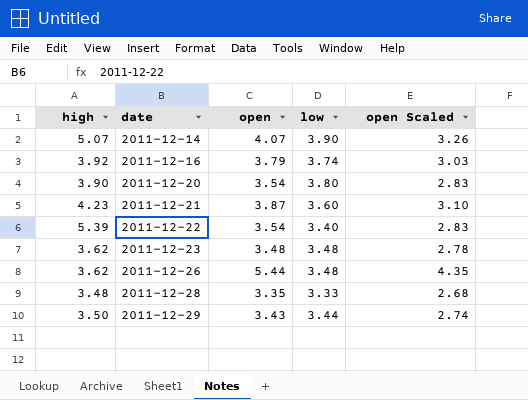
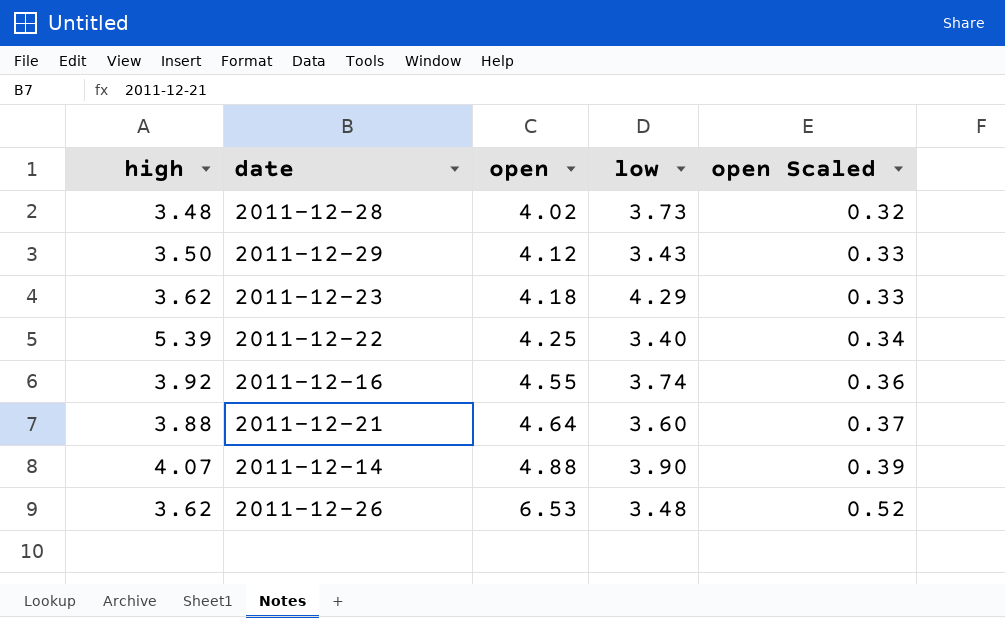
row order: date ascending -> open ascending
column open Scaled | formula: [open] * 0.8 -> [open] * 0.08
row 2011-12-20: 3.90 | 3.54 | 3.80 | 2.83 -> none
2011-12-28 | open: 3.35 -> 4.02
2011-12-28 | low: 3.33 -> 3.73
2011-12-29 | open: 3.43 -> 4.12
2011-12-29 | low: 3.44 -> 3.43
2011-12-23 | open: 3.48 -> 4.18
2011-12-23 | low: 3.48 -> 4.29
2011-12-22 | open: 3.54 -> 4.25
2011-12-16 | open: 3.79 -> 4.55
2011-12-21 | high: 4.23 -> 3.88
2011-12-21 | open: 3.87 -> 4.64
2011-12-14 | high: 5.07 -> 4.07
2011-12-14 | open: 4.07 -> 4.88
2011-12-26 | open: 5.44 -> 6.53

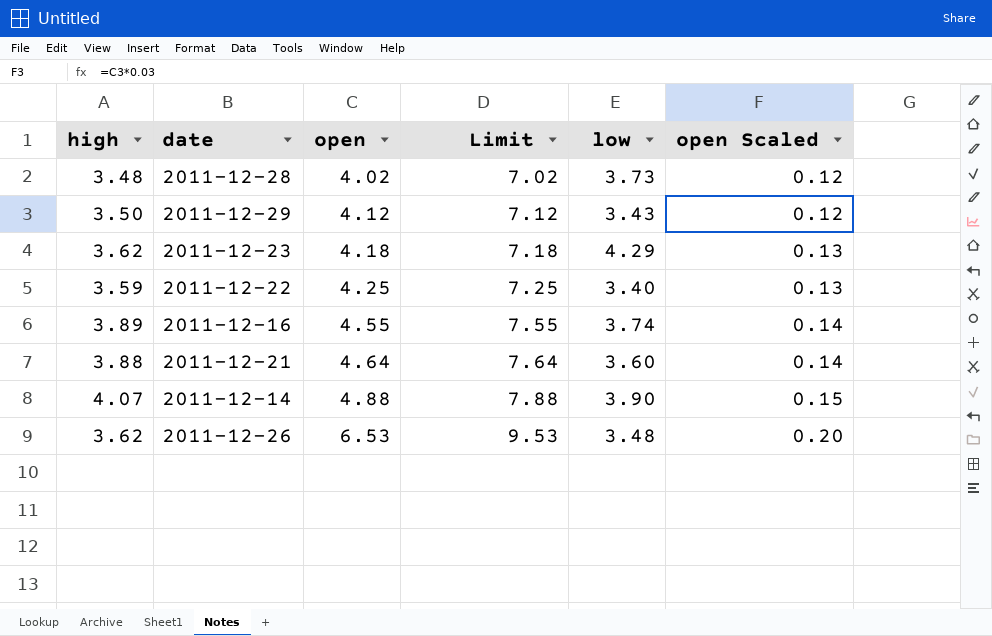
column Limit | formula: none -> [open] + 3
column open Scaled | formula: [open] * 0.08 -> [open] * 0.03
2011-12-22 | high: 5.39 -> 3.59
2011-12-16 | high: 3.92 -> 3.89

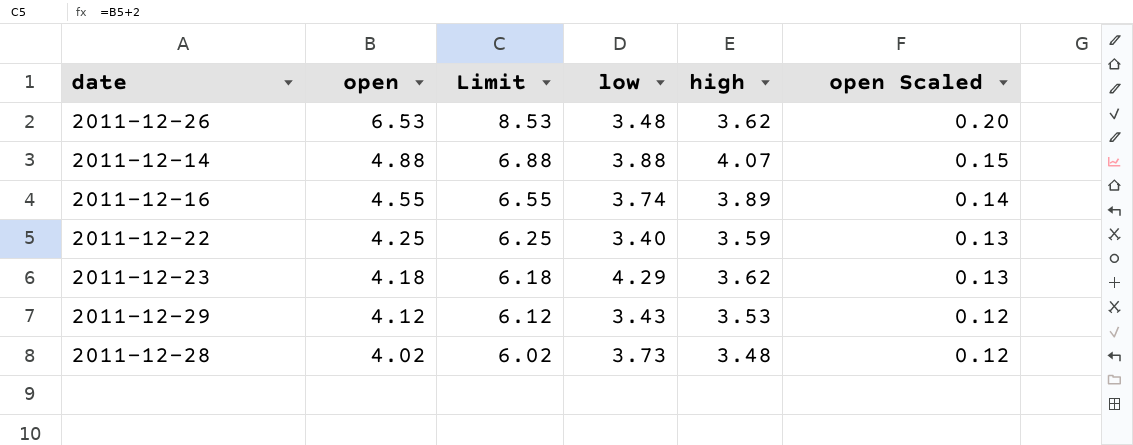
row order: open ascending -> open descending
column Limit | formula: [open] + 3 -> [open] + 2
column high | position: 1 -> 5
row 2011-12-21: 3.88 | 4.64 | 7.64 | 3.60 | 0.14 -> none
2011-12-14 | low: 3.90 -> 3.88
2011-12-29 | high: 3.50 -> 3.53

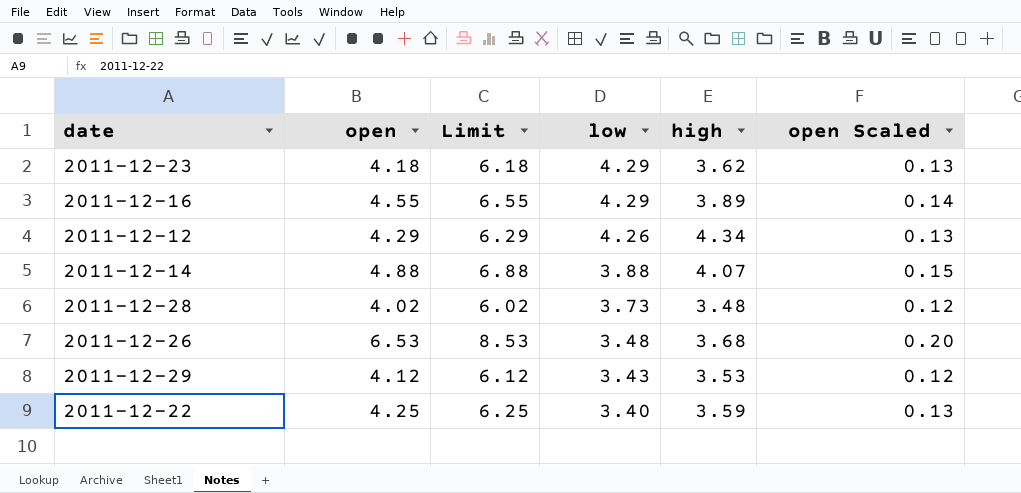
row order: open descending -> low descending
2011-12-16 | low: 3.74 -> 4.29
row 2011-12-12: none -> 4.29 | 6.29 | 4.26 | 4.34 | 0.13
2011-12-26 | high: 3.62 -> 3.68

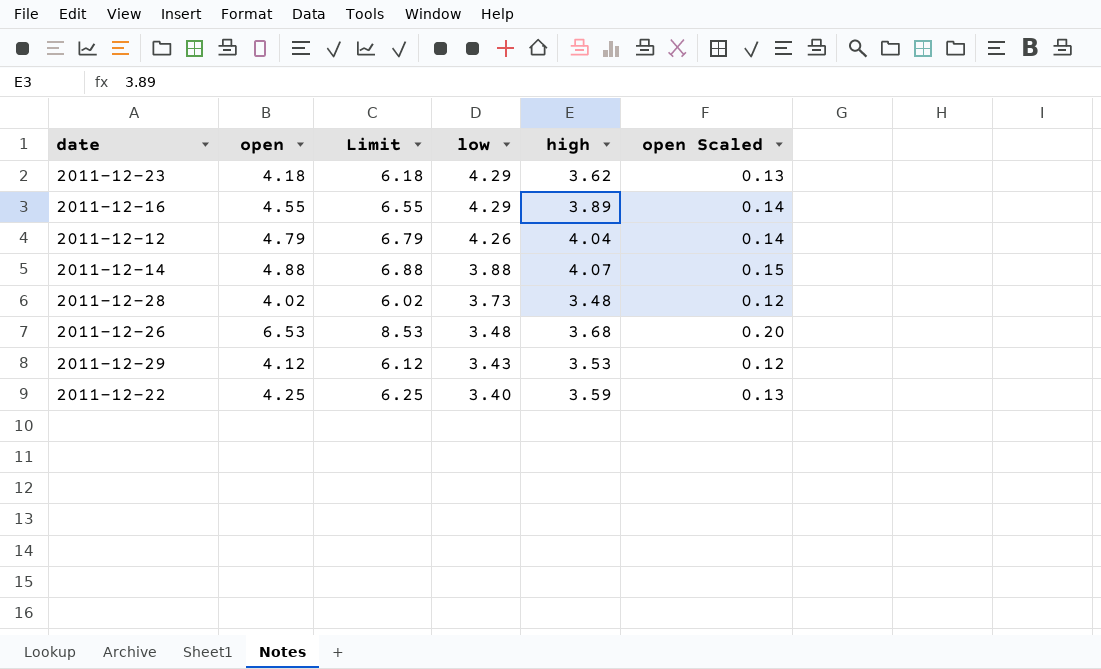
2011-12-12 | open: 4.29 -> 4.79
2011-12-12 | Limit: 6.29 -> 6.79
2011-12-12 | high: 4.34 -> 4.04
2011-12-12 | open Scaled: 0.13 -> 0.14

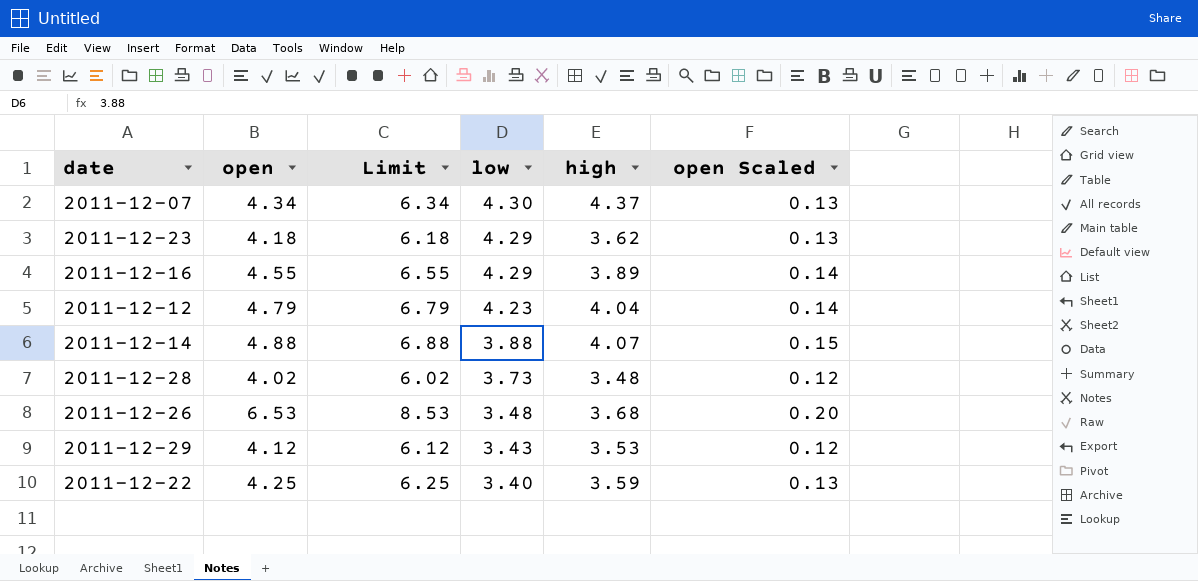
row 2011-12-07: none -> 4.34 | 6.34 | 4.30 | 4.37 | 0.13
2011-12-12 | low: 4.26 -> 4.23

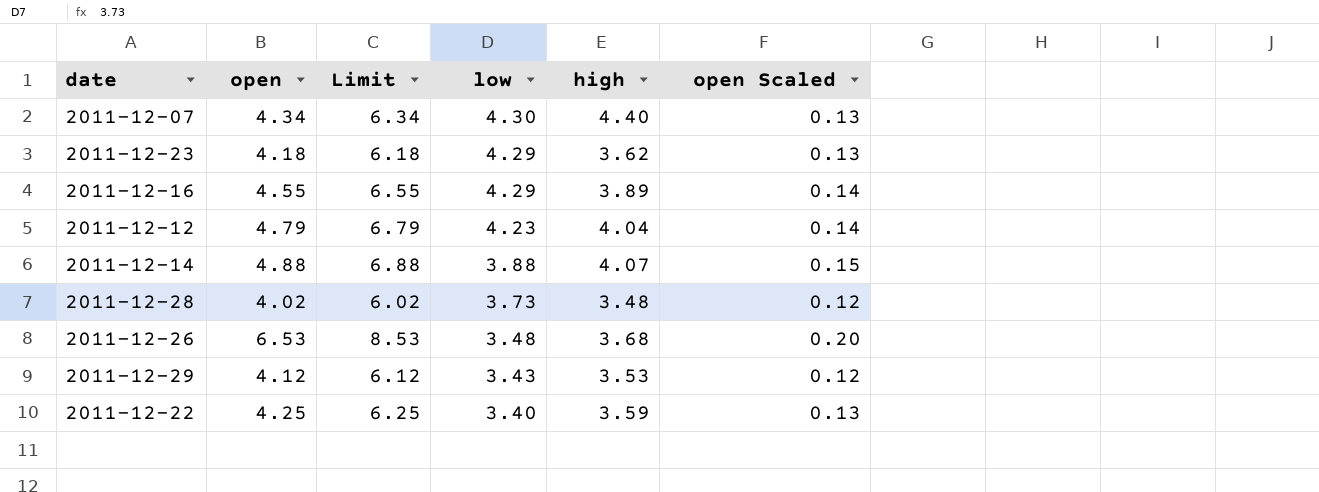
2011-12-07 | high: 4.37 -> 4.40

